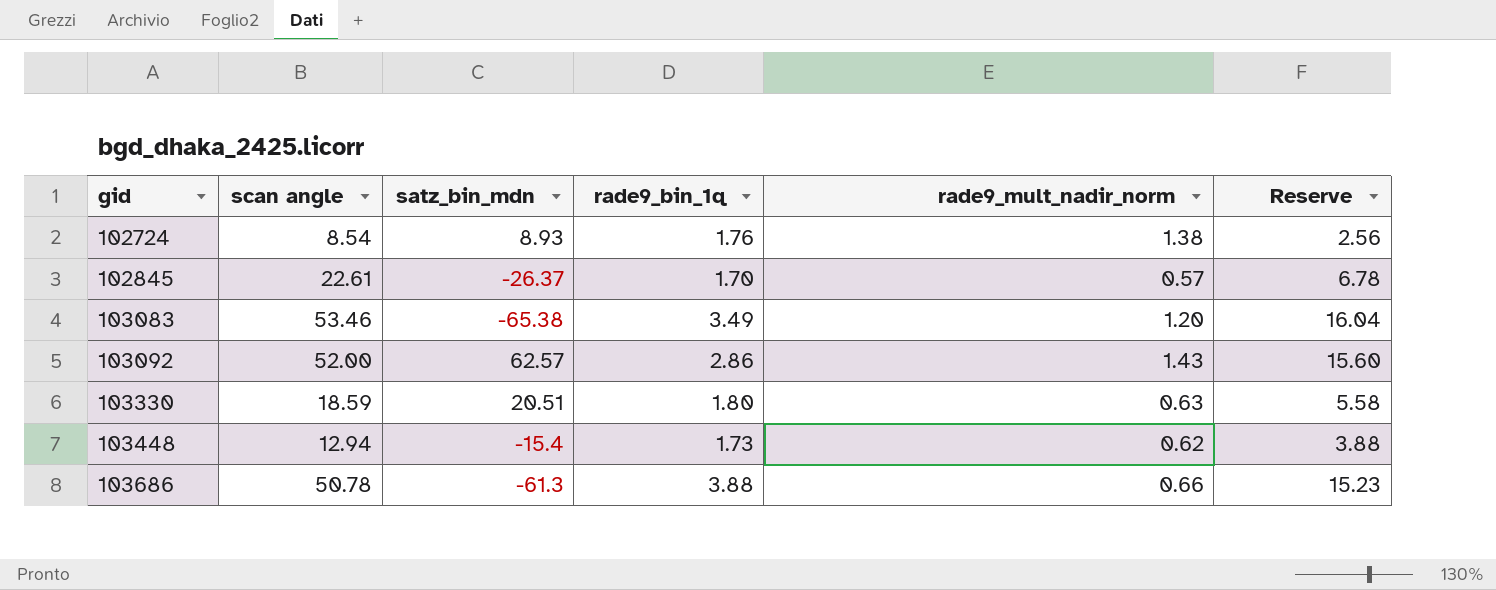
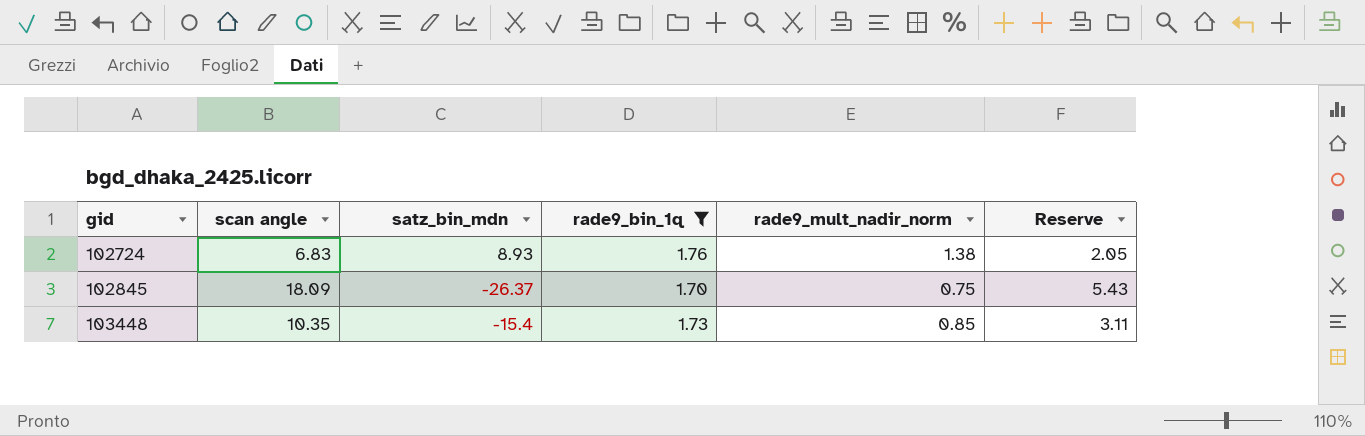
filter: none -> rade9_bin_1q <= 1.76
102724 | scan angle: 8.54 -> 6.83
102724 | Reserve: 2.56 -> 2.05
102845 | scan angle: 22.61 -> 18.09
102845 | rade9_mult_nadir_norm: 0.57 -> 0.75
102845 | Reserve: 6.78 -> 5.43
103448 | scan angle: 12.94 -> 10.35
103448 | rade9_mult_nadir_norm: 0.62 -> 0.85
103448 | Reserve: 3.88 -> 3.11

